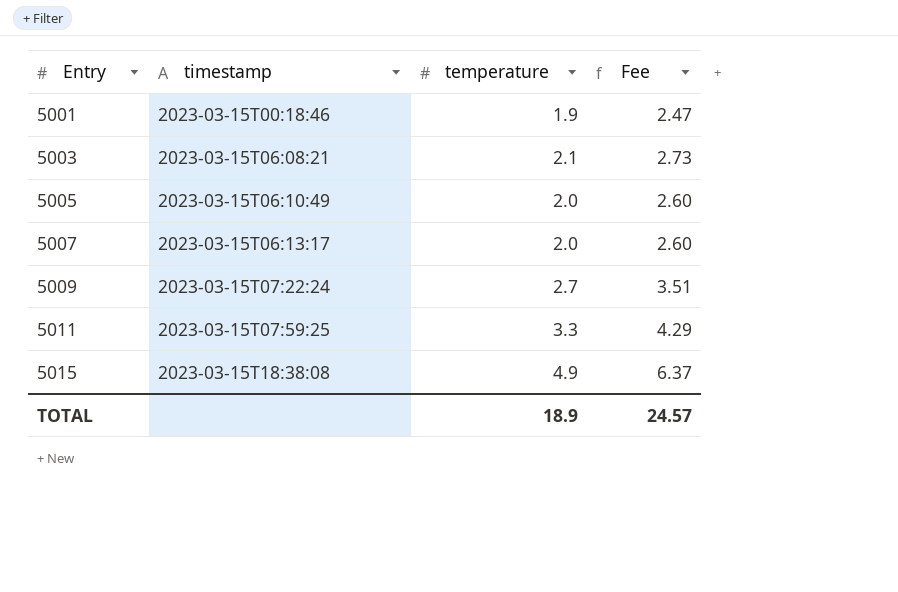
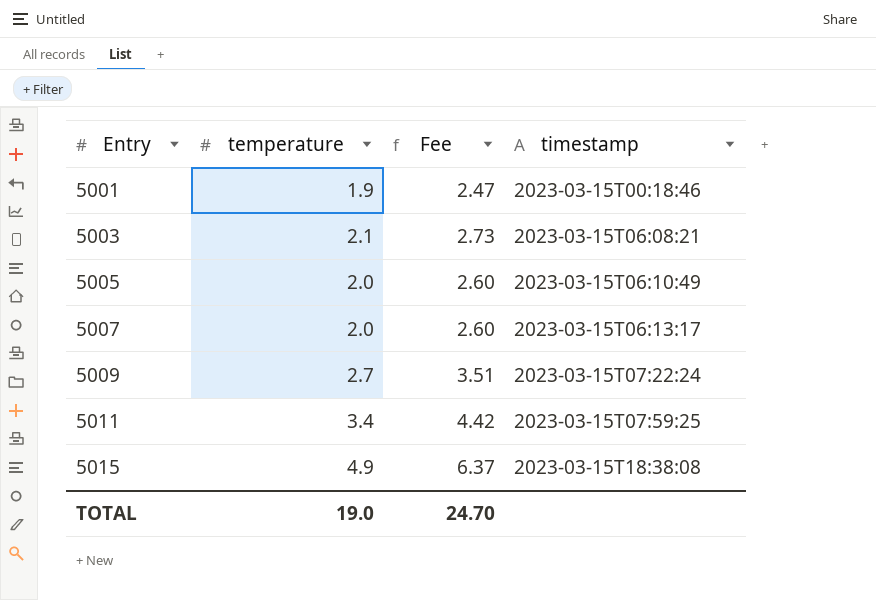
column timestamp | position: 2 -> 4
5011 | temperature: 3.3 -> 3.4
5011 | Fee: 4.29 -> 4.42
TOTAL | temperature: 18.9 -> 19.0
TOTAL | Fee: 24.57 -> 24.70

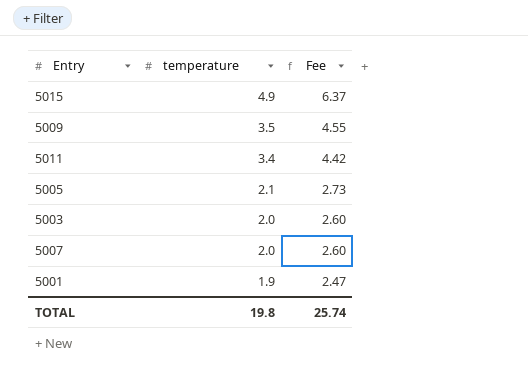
row order: Entry ascending -> temperature descending
column timestamp | position: 4 -> none
5009 | temperature: 2.7 -> 3.5
5009 | Fee: 3.51 -> 4.55
5005 | temperature: 2.0 -> 2.1
5005 | Fee: 2.60 -> 2.73
5003 | temperature: 2.1 -> 2.0
5003 | Fee: 2.73 -> 2.60
TOTAL | temperature: 19.0 -> 19.8
TOTAL | Fee: 24.70 -> 25.74

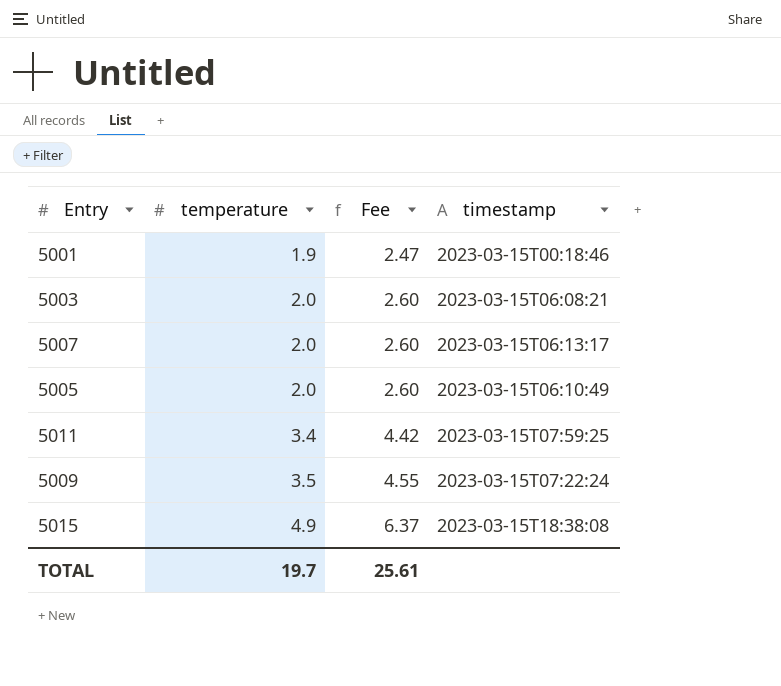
row order: temperature descending -> temperature ascending
column timestamp | position: none -> 4
5005 | temperature: 2.1 -> 2.0
5005 | Fee: 2.73 -> 2.60
TOTAL | temperature: 19.8 -> 19.7
TOTAL | Fee: 25.74 -> 25.61

